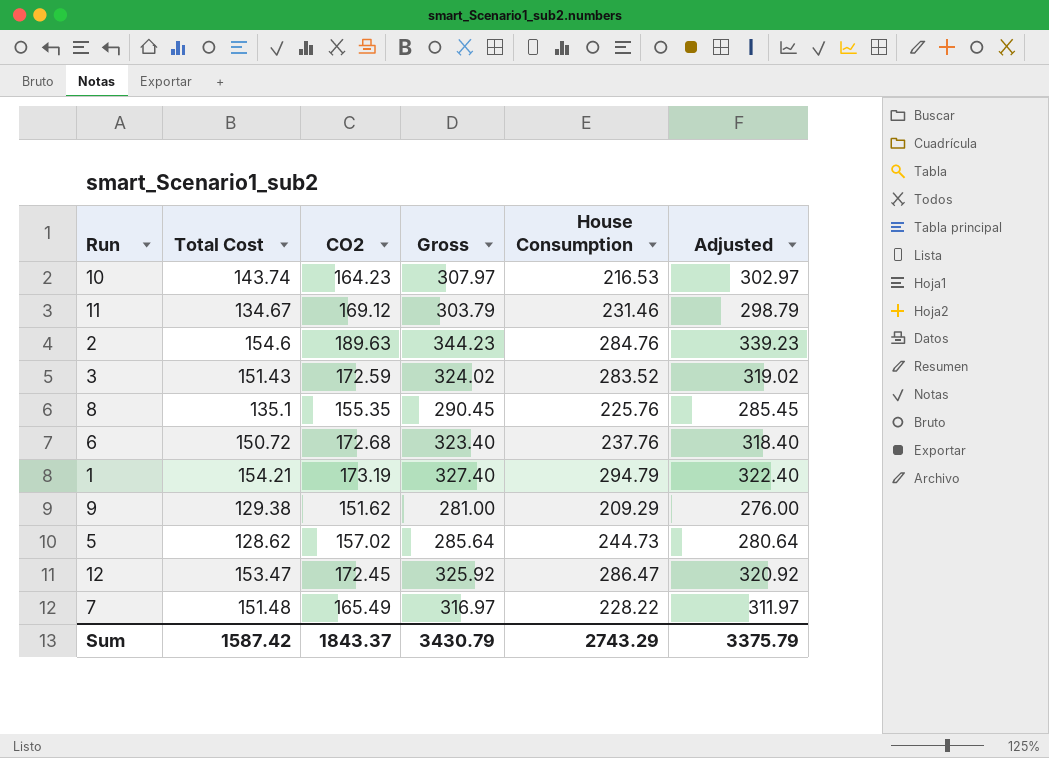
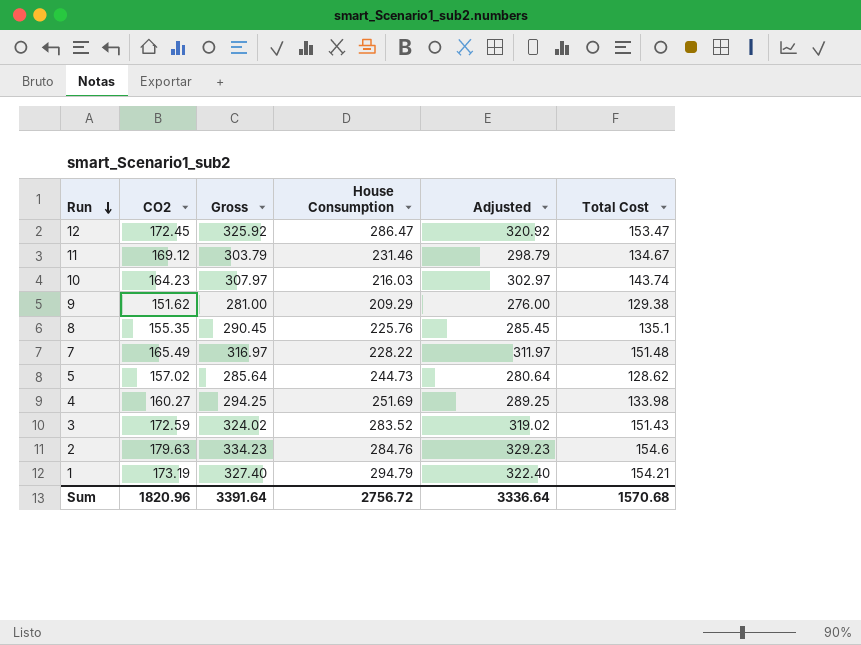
row order: none -> Run descending
column Total Cost | position: 2 -> 6
row 6: 150.72 | 172.68 | 323.40 | 237.76 | 318.40 -> none
10 | House Consumption: 216.53 -> 216.03
row 4: none -> 160.27 | 294.25 | 251.69 | 289.25 | 133.98
2 | CO2: 189.63 -> 179.63
2 | Gross: 344.23 -> 334.23
2 | Adjusted: 339.23 -> 329.23
Sum | CO2: 1843.37 -> 1820.96
Sum | Gross: 3430.79 -> 3391.64
Sum | House Consumption: 2743.29 -> 2756.72
Sum | Adjusted: 3375.79 -> 3336.64
Sum | Total Cost: 1587.42 -> 1570.68

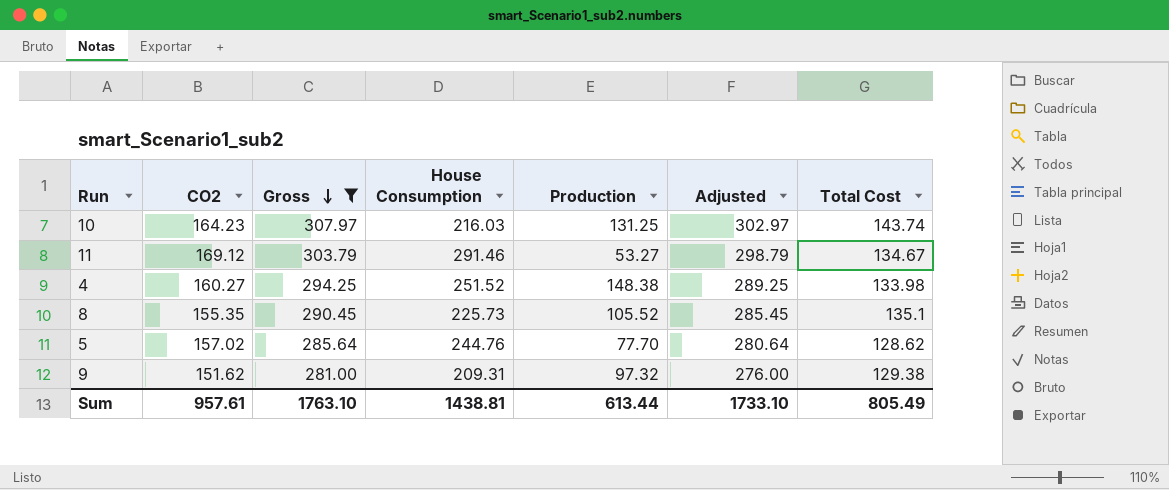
filter: none -> Gross <= 307.97
row order: Run descending -> Gross descending
column Production | position: none -> 5
11 | House Consumption: 231.46 -> 291.46
4 | House Consumption: 251.69 -> 251.52
8 | House Consumption: 225.76 -> 225.73
5 | House Consumption: 244.73 -> 244.76
9 | House Consumption: 209.29 -> 209.31
Sum | CO2: 1820.96 -> 957.61
Sum | Gross: 3391.64 -> 1763.10
Sum | House Consumption: 2756.72 -> 1438.81
Sum | Adjusted: 3336.64 -> 1733.10
Sum | Total Cost: 1570.68 -> 805.49

